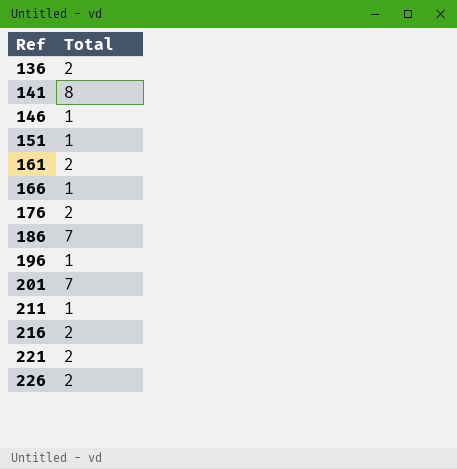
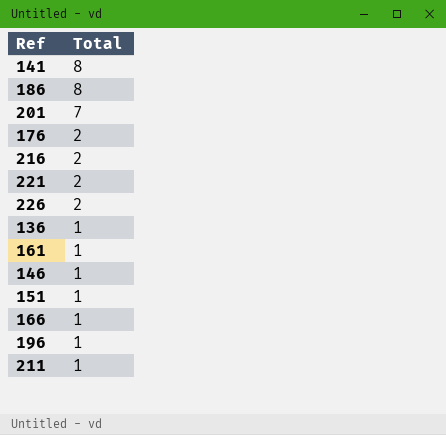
row order: Ref ascending -> Total descending
186 | Total: 7 -> 8
136 | Total: 2 -> 1
161 | Total: 2 -> 1

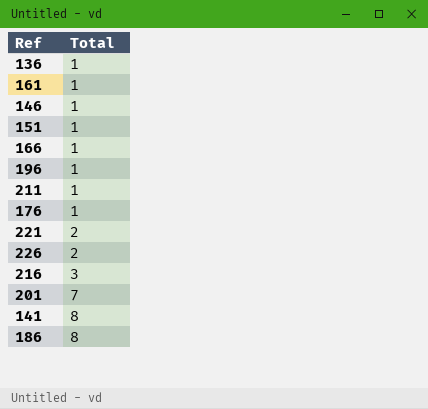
row order: Total descending -> Total ascending
176 | Total: 2 -> 1
216 | Total: 2 -> 3

